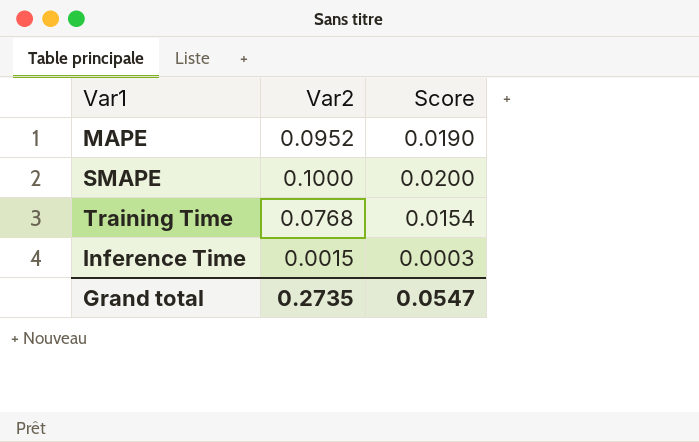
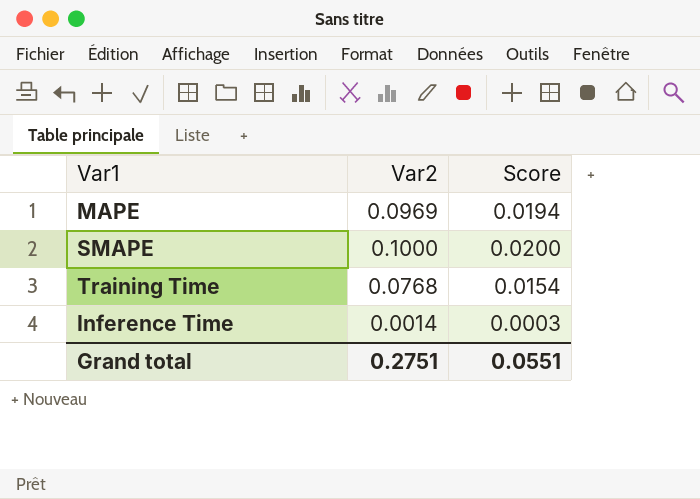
MAPE | Var2: 0.0952 -> 0.0969
MAPE | Score: 0.0190 -> 0.0194
Inference Time | Var2: 0.0015 -> 0.0014
Grand total | Var2: 0.2735 -> 0.2751
Grand total | Score: 0.0547 -> 0.0551

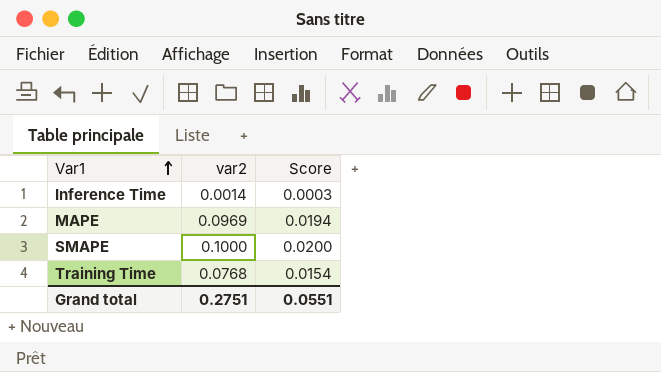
row order: none -> Var1 ascending
column name: Var2 -> var2

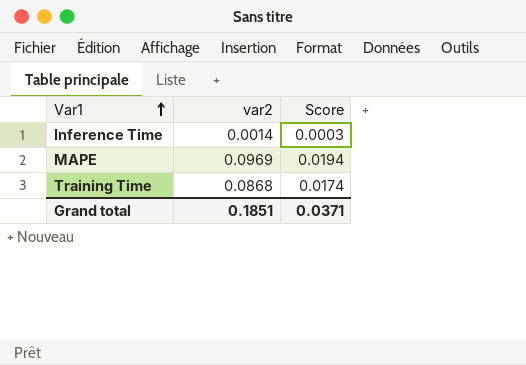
row SMAPE: 0.1000 | 0.0200 -> none
Training Time | var2: 0.0768 -> 0.0868
Training Time | Score: 0.0154 -> 0.0174
Grand total | var2: 0.2751 -> 0.1851
Grand total | Score: 0.0551 -> 0.0371

